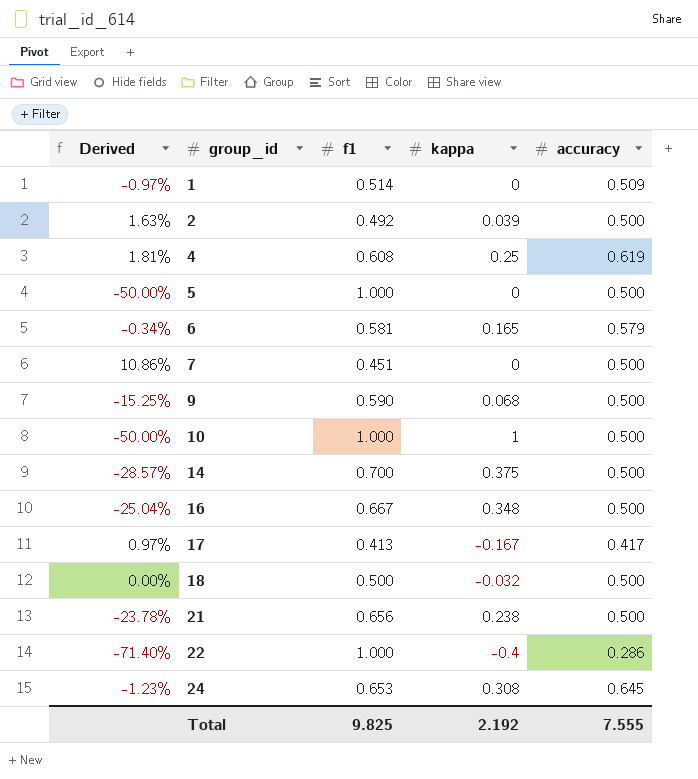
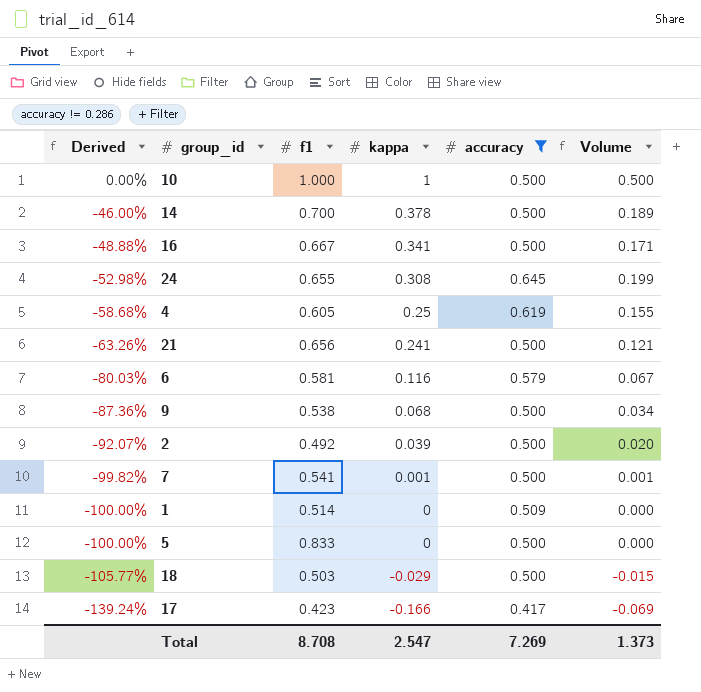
filter: none -> accuracy != 0.286
row order: group_id ascending -> Derived descending
column Derived | formula: ([accuracy] - [f1]) / [f1] -> ([kappa] - [f1]) / [f1]
column Volume | formula: none -> [kappa] * [accuracy]
14 | kappa: 0.375 -> 0.378
16 | kappa: 0.348 -> 0.341
24 | f1: 0.653 -> 0.655
4 | f1: 0.608 -> 0.605
21 | kappa: 0.238 -> 0.241
6 | kappa: 0.165 -> 0.116
9 | f1: 0.590 -> 0.538
7 | f1: 0.451 -> 0.541
7 | kappa: 0 -> 0.001
5 | f1: 1.000 -> 0.833
18 | f1: 0.500 -> 0.503
18 | kappa: -0.032 -> -0.029
17 | f1: 0.413 -> 0.423
17 | kappa: -0.167 -> -0.166
Total | f1: 9.825 -> 8.708
Total | kappa: 2.192 -> 2.547
Total | accuracy: 7.555 -> 7.269

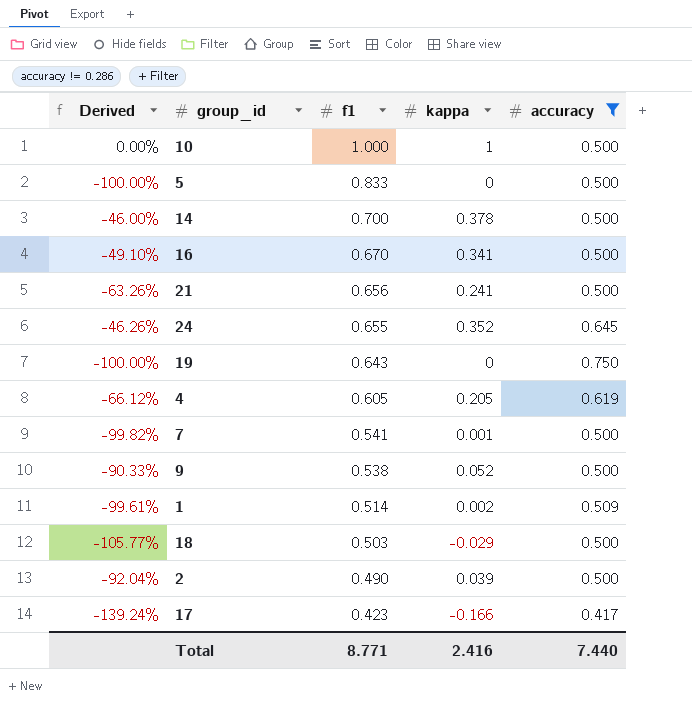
row order: Derived descending -> f1 descending
column Volume | formula: [kappa] * [accuracy] -> none
row 6: -80.03% | 0.581 | 0.116 | 0.579 | 0.067 -> none
16 | Derived: -48.88% -> -49.10%
16 | f1: 0.667 -> 0.670
24 | Derived: -52.98% -> -46.26%
24 | kappa: 0.308 -> 0.352
row 19: none -> -100.00% | 0.643 | 0 | 0.750
4 | Derived: -58.68% -> -66.12%
4 | kappa: 0.25 -> 0.205
9 | Derived: -87.36% -> -90.33%
9 | kappa: 0.068 -> 0.052
1 | Derived: -100.00% -> -99.61%
1 | kappa: 0 -> 0.002
2 | Derived: -92.07% -> -92.04%
2 | f1: 0.492 -> 0.490
Total | f1: 8.708 -> 8.771
Total | kappa: 2.547 -> 2.416
Total | accuracy: 7.269 -> 7.440

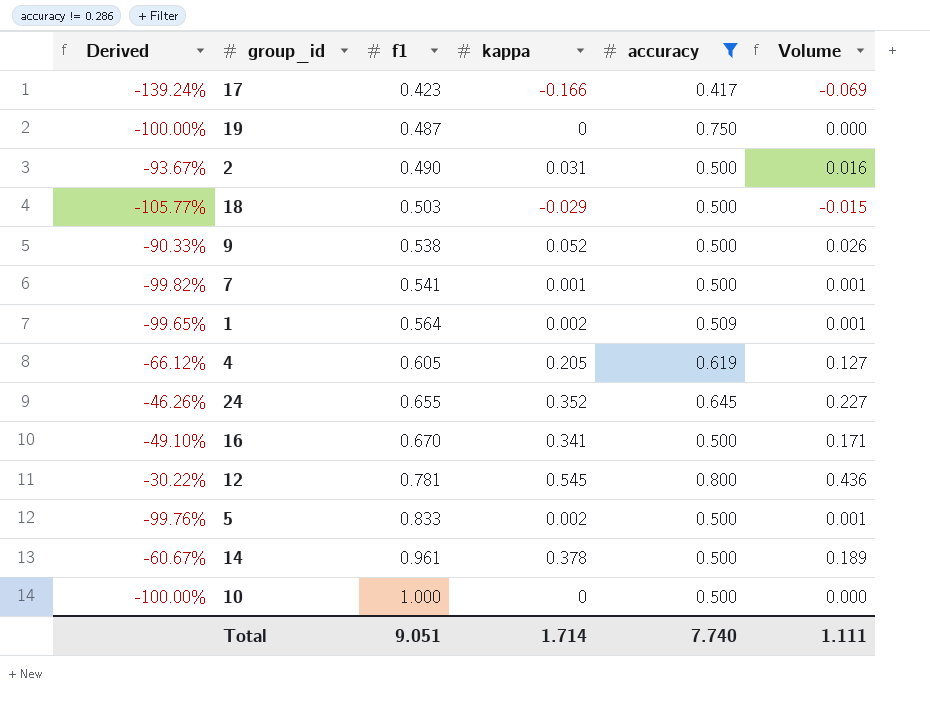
row order: f1 descending -> f1 ascending
column Volume | formula: none -> [kappa] * [accuracy]
row 21: -63.26% | 0.656 | 0.241 | 0.500 -> none
19 | f1: 0.643 -> 0.487
2 | Derived: -92.04% -> -93.67%
2 | kappa: 0.039 -> 0.031
1 | Derived: -99.61% -> -99.65%
1 | f1: 0.514 -> 0.564
row 12: none -> -30.22% | 0.781 | 0.545 | 0.800 | 0.436
5 | Derived: -100.00% -> -99.76%
5 | kappa: 0 -> 0.002
14 | Derived: -46.00% -> -60.67%
14 | f1: 0.700 -> 0.961
10 | Derived: 0.00% -> -100.00%
10 | kappa: 1 -> 0
Total | f1: 8.771 -> 9.051
Total | kappa: 2.416 -> 1.714
Total | accuracy: 7.440 -> 7.740

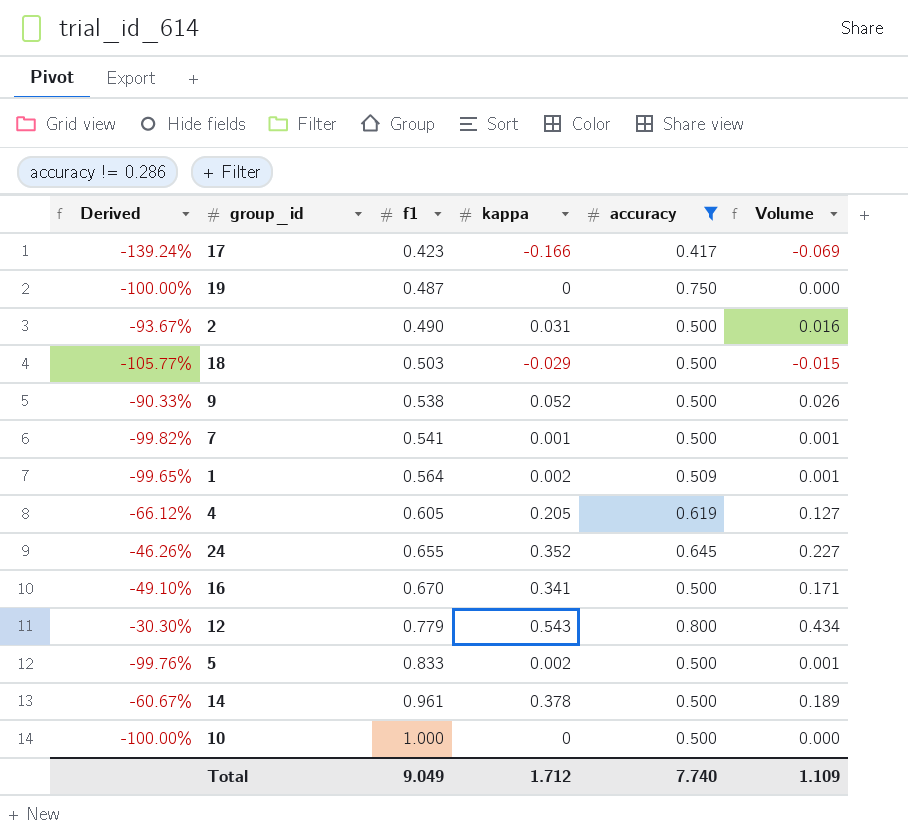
12 | Derived: -30.22% -> -30.30%
12 | f1: 0.781 -> 0.779
12 | kappa: 0.545 -> 0.543
12 | Volume: 0.436 -> 0.434
Total | f1: 9.051 -> 9.049
Total | kappa: 1.714 -> 1.712
Total | Volume: 1.111 -> 1.109

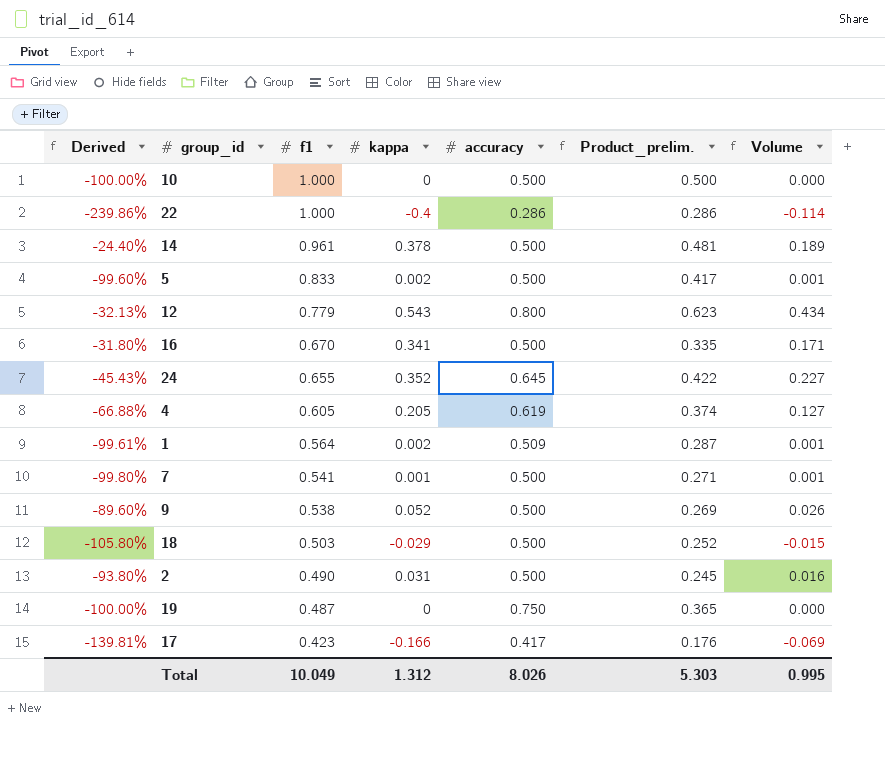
filter: accuracy != 0.286 -> none
row order: f1 ascending -> f1 descending
column Derived | formula: ([kappa] - [f1]) / [f1] -> ([kappa] - [accuracy]) / [accuracy]
column Product_prelim. | formula: none -> [f1] * [accuracy]
Total | f1: 9.049 -> 10.049
Total | kappa: 1.712 -> 1.312
Total | accuracy: 7.740 -> 8.026
Total | Volume: 1.109 -> 0.995

